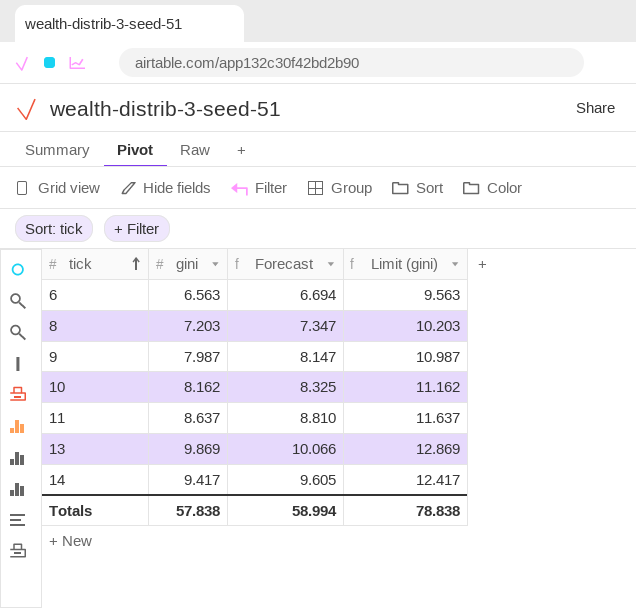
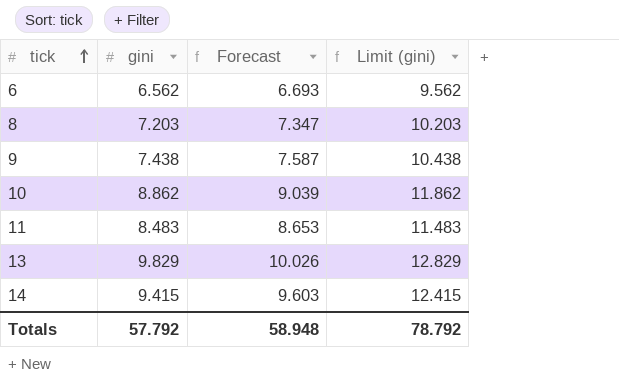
6 | gini: 6.563 -> 6.562
6 | Forecast: 6.694 -> 6.693
6 | Limit (gini): 9.563 -> 9.562
9 | gini: 7.987 -> 7.438
9 | Forecast: 8.147 -> 7.587
9 | Limit (gini): 10.987 -> 10.438
10 | gini: 8.162 -> 8.862
10 | Forecast: 8.325 -> 9.039
10 | Limit (gini): 11.162 -> 11.862
11 | gini: 8.637 -> 8.483
11 | Forecast: 8.810 -> 8.653
11 | Limit (gini): 11.637 -> 11.483
13 | gini: 9.869 -> 9.829
13 | Forecast: 10.066 -> 10.026
13 | Limit (gini): 12.869 -> 12.829
14 | gini: 9.417 -> 9.415
14 | Forecast: 9.605 -> 9.603
14 | Limit (gini): 12.417 -> 12.415
Totals | gini: 57.838 -> 57.792
Totals | Forecast: 58.994 -> 58.948
Totals | Limit (gini): 78.838 -> 78.792

